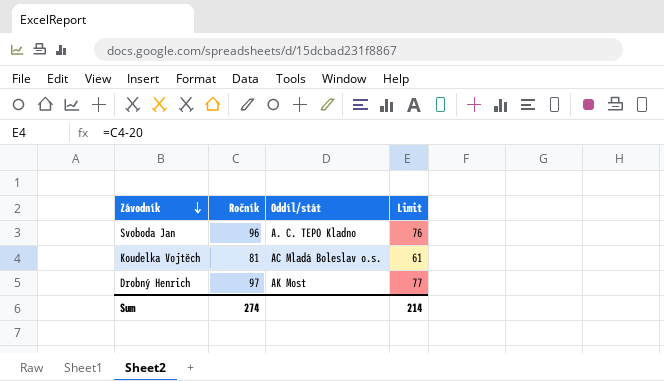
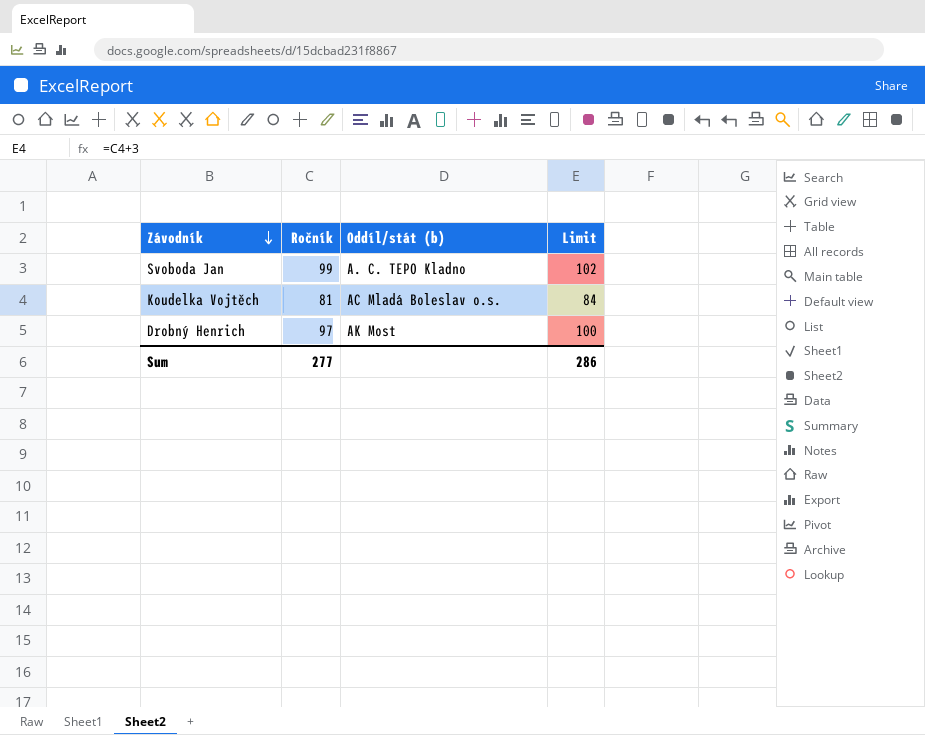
column name: Oddíl/stát -> Oddíl/stát (b)
column Limit | formula: [Ročník] - 20 -> [Ročník] + 3
Svoboda Jan | Ročník: 96 -> 99
Sum | Ročník: 274 -> 277
Sum | Limit: 214 -> 286

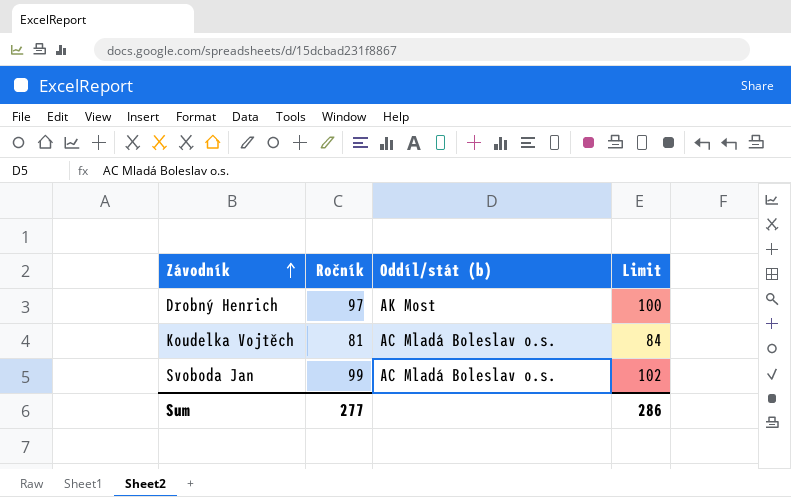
row order: Závodník descending -> Závodník ascending
Svoboda Jan | Oddíl/stát (b): A. C. TEPO Kladno -> AC Mladá Boleslav o.s.

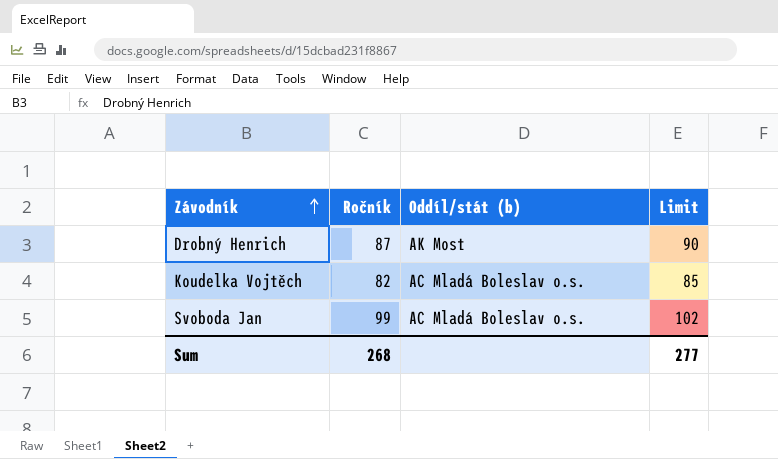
Drobný Henrich | Ročník: 97 -> 87
Drobný Henrich | Limit: 100 -> 90
Koudelka Vojtěch | Ročník: 81 -> 82
Koudelka Vojtěch | Limit: 84 -> 85
Sum | Ročník: 277 -> 268
Sum | Limit: 286 -> 277

